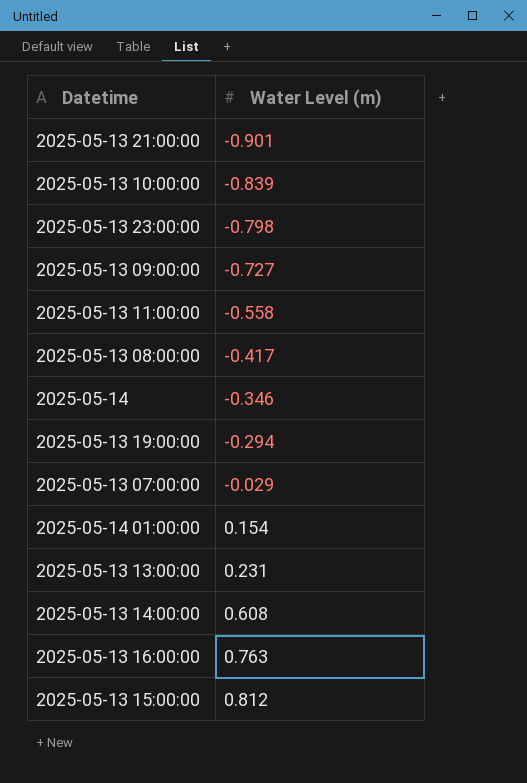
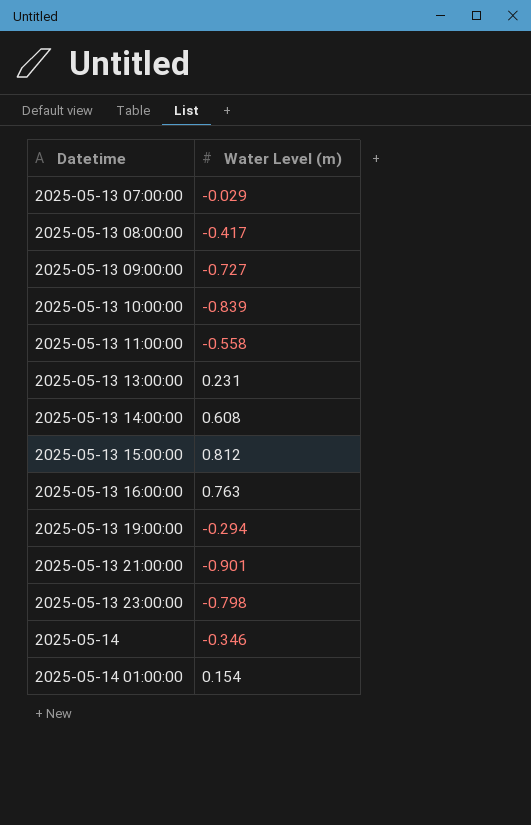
row order: Water Level (m) ascending -> Datetime ascending

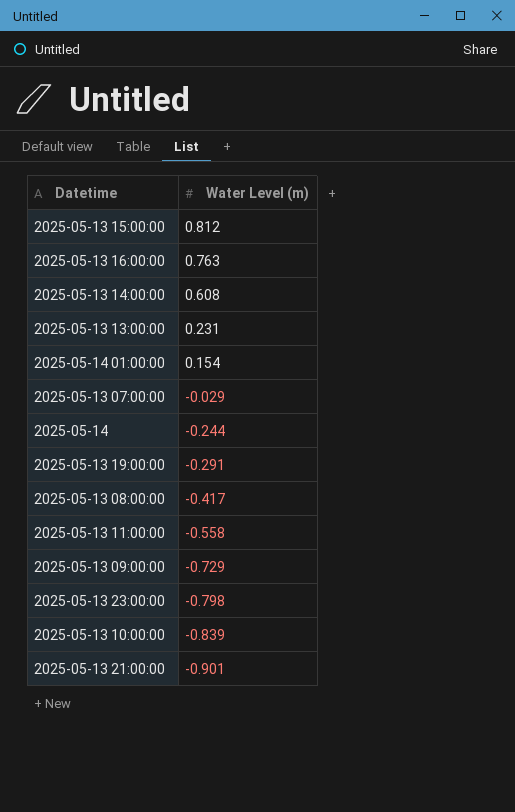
row order: Datetime ascending -> Water Level (m) descending
2025-05-14 | Water Level (m): -0.346 -> -0.244
2025-05-13 19:00:00 | Water Level (m): -0.294 -> -0.291
2025-05-13 09:00:00 | Water Level (m): -0.727 -> -0.729

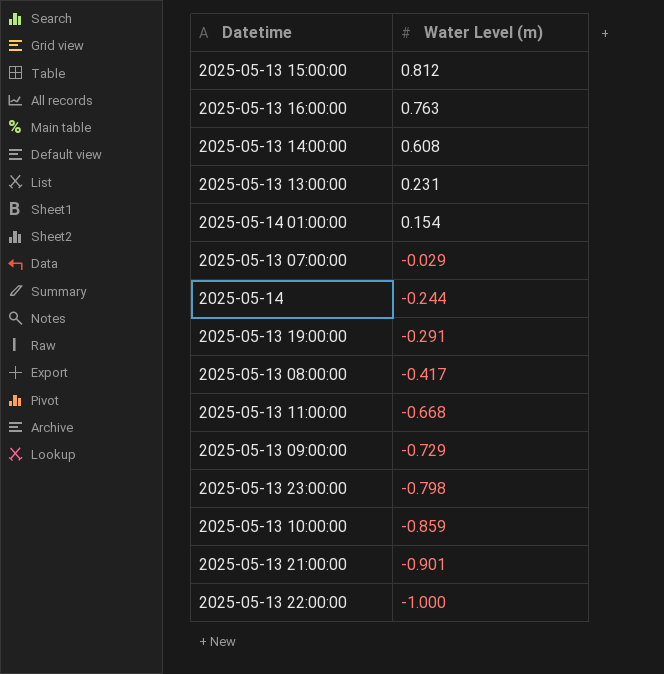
2025-05-13 11:00:00 | Water Level (m): -0.558 -> -0.668
2025-05-13 10:00:00 | Water Level (m): -0.839 -> -0.859
row 2025-05-13 22:00:00: none -> -1.000

